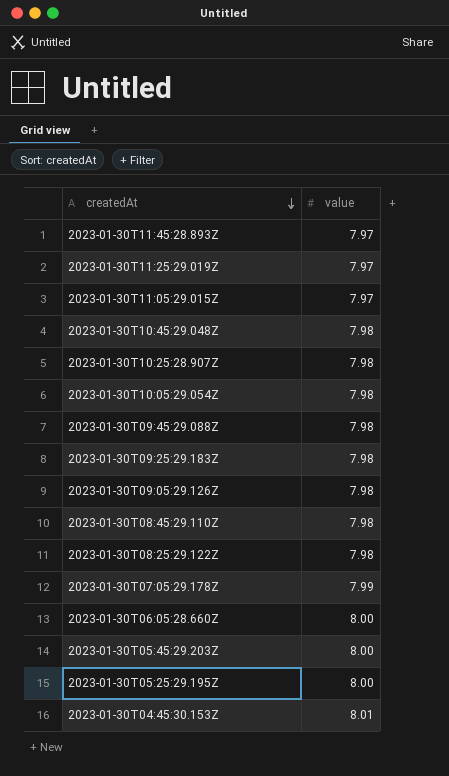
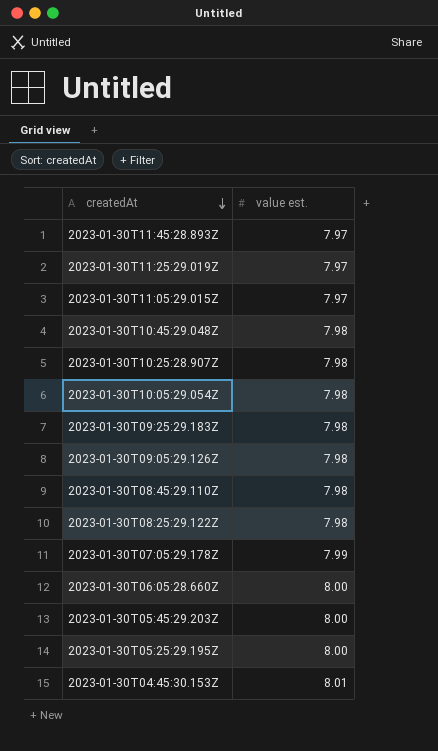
column name: value -> value est.
row 2023-01-30T09:45:29.088Z: 7.98 -> none

